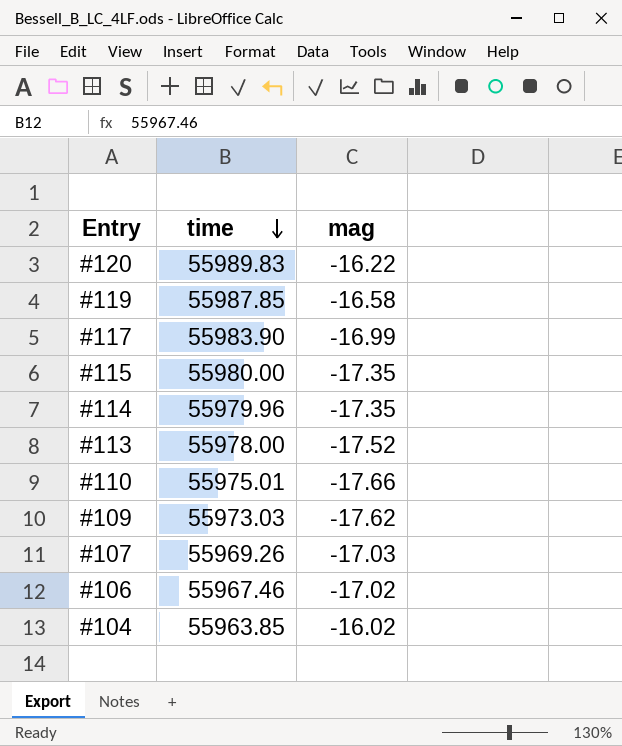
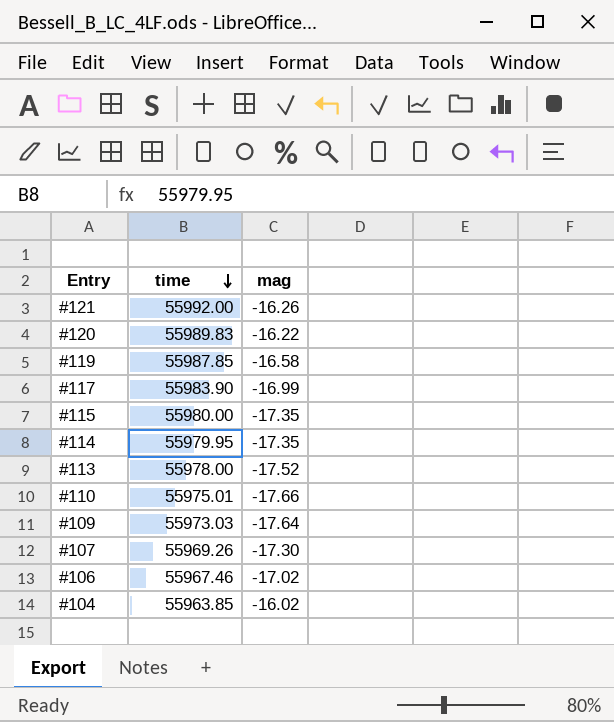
row #121: none -> 55992.00 | -16.26
#114 | time: 55979.96 -> 55979.95
#109 | mag: -17.62 -> -17.64
#107 | mag: -17.03 -> -17.30

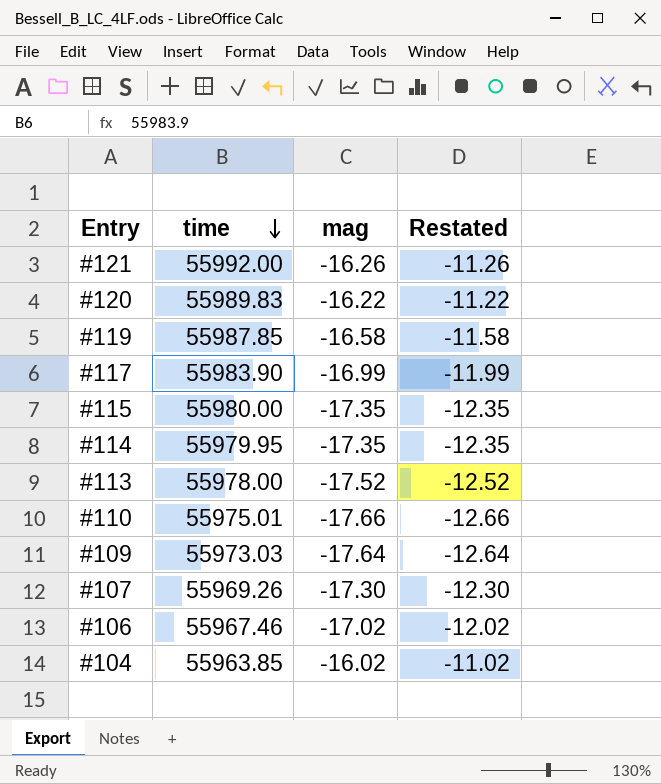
column Restated | formula: none -> [mag] + 5

